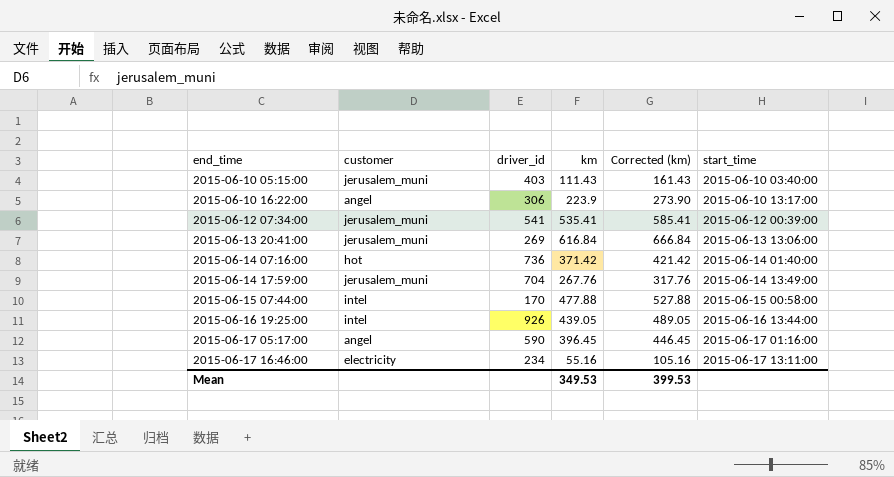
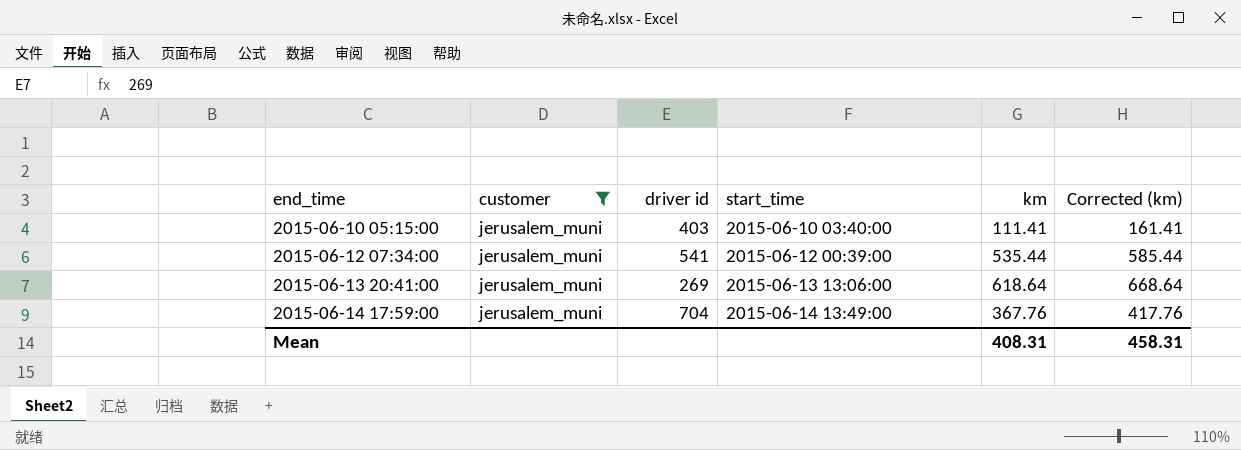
filter: none -> customer = jerusalem_muni
column name: driver_id -> driver id
column start_time | position: 6 -> 4
2015-06-10 05:15:00 | km: 111.43 -> 111.41
2015-06-10 05:15:00 | Corrected (km): 161.43 -> 161.41
2015-06-12 07:34:00 | km: 535.41 -> 535.44
2015-06-12 07:34:00 | Corrected (km): 585.41 -> 585.44
2015-06-13 20:41:00 | km: 616.84 -> 618.64
2015-06-13 20:41:00 | Corrected (km): 666.84 -> 668.64
2015-06-14 17:59:00 | km: 267.76 -> 367.76
2015-06-14 17:59:00 | Corrected (km): 317.76 -> 417.76
Mean | km: 349.53 -> 408.31
Mean | Corrected (km): 399.53 -> 458.31

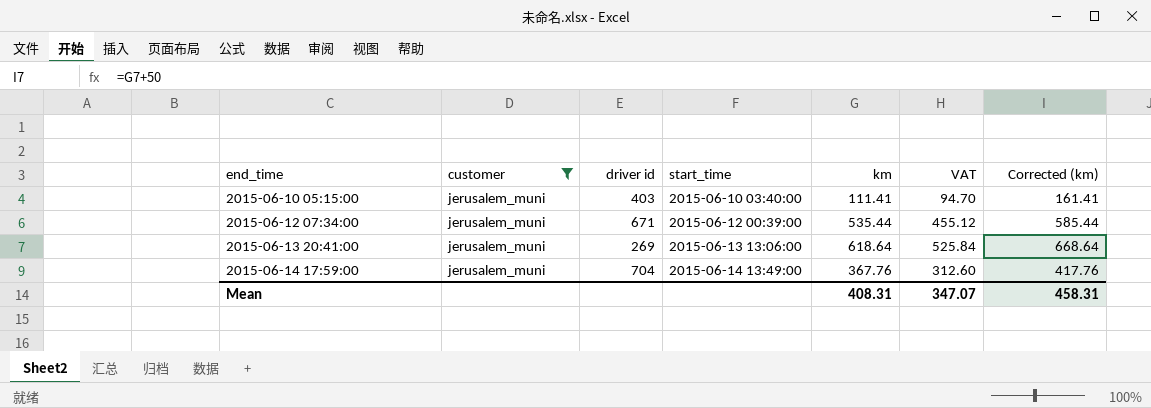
column VAT | formula: none -> [km] * 0.85
2015-06-12 07:34:00 | driver id: 541 -> 671

